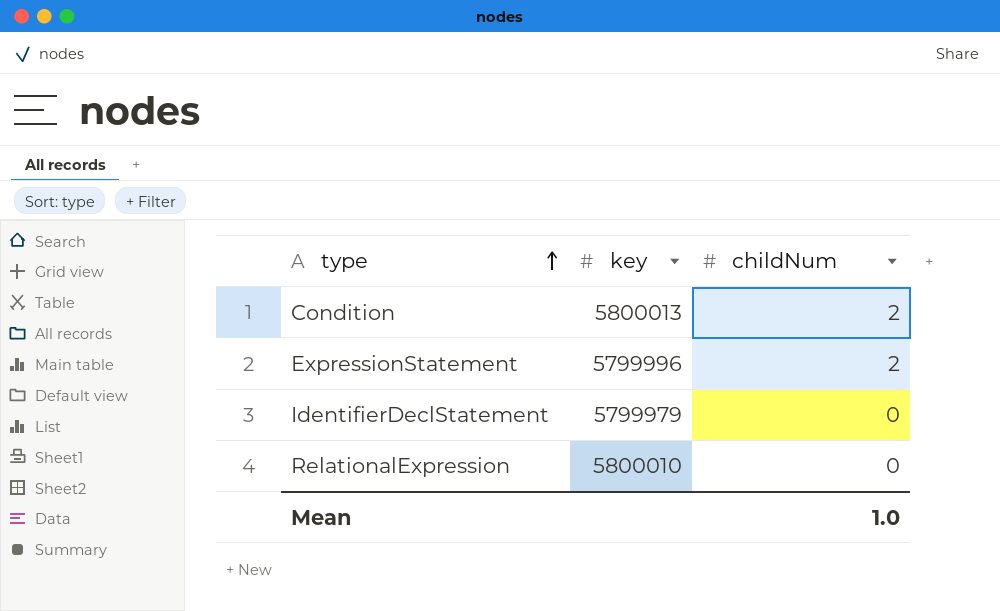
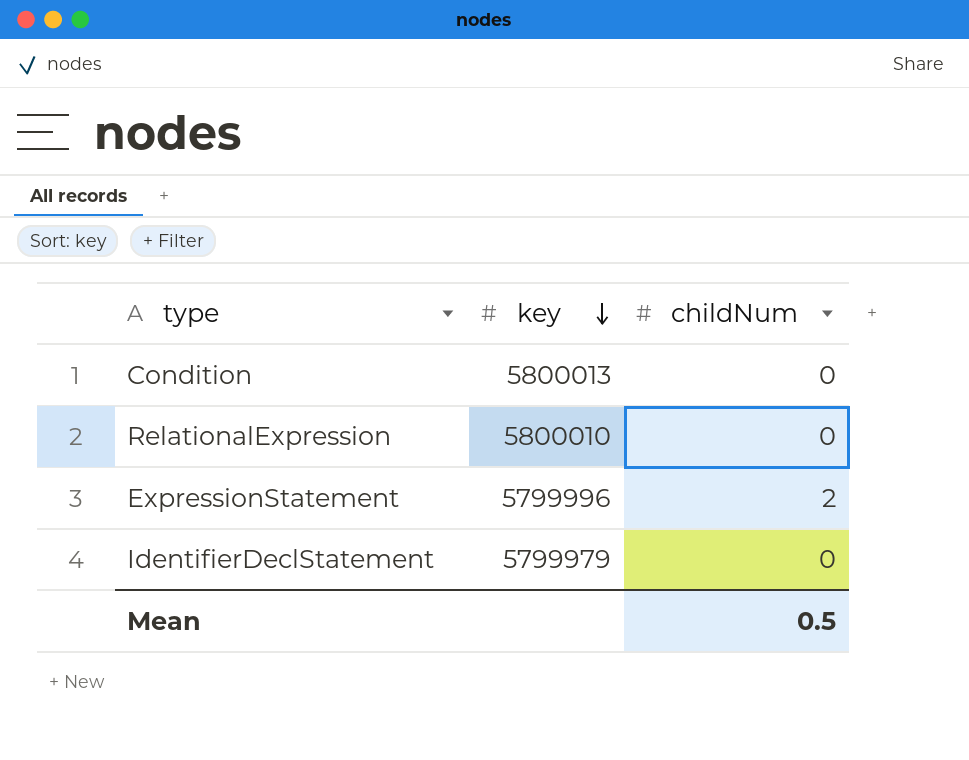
row order: type ascending -> key descending
Condition | childNum: 2 -> 0
Mean | childNum: 1.0 -> 0.5

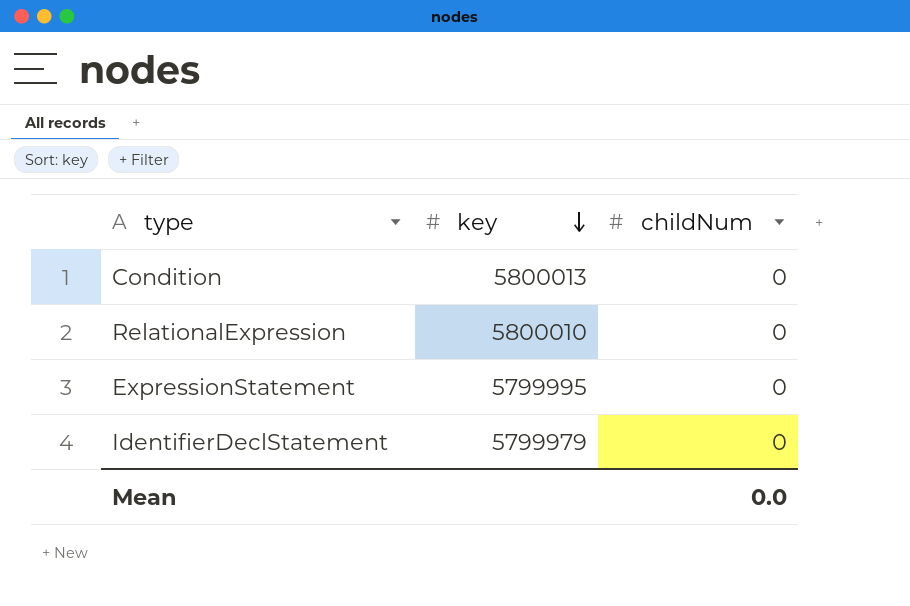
ExpressionStatement | key: 5799996 -> 5799995
ExpressionStatement | childNum: 2 -> 0
Mean | childNum: 0.5 -> 0.0

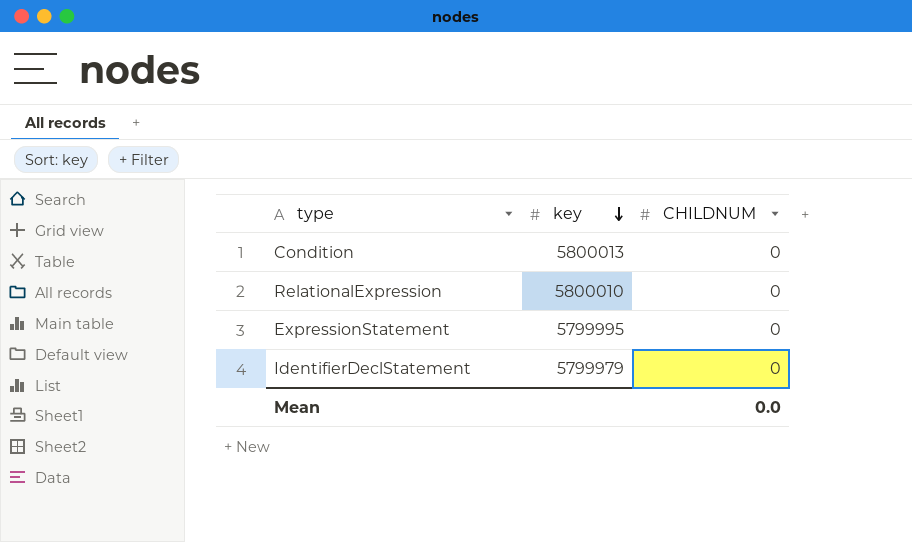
column name: childNum -> CHILDNUM

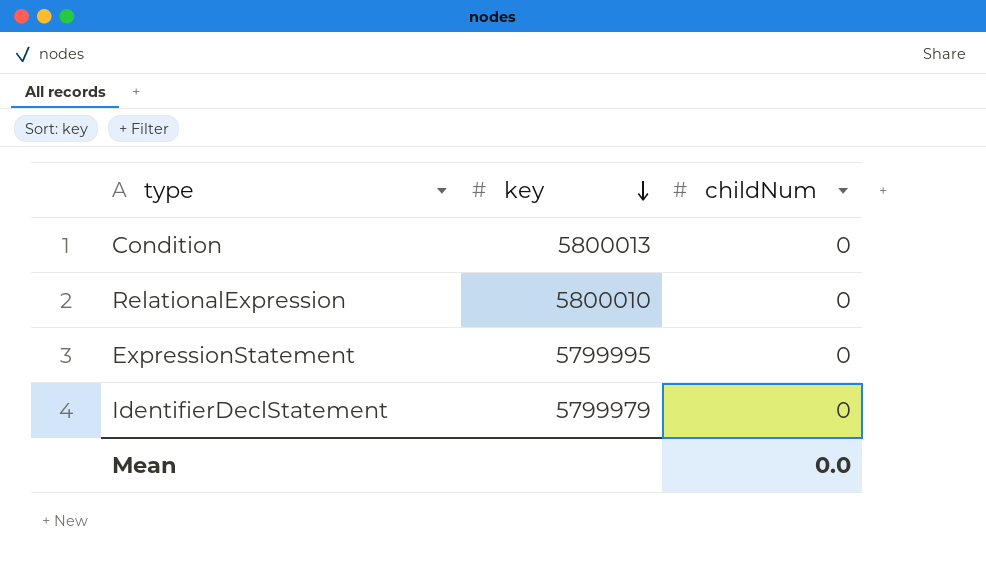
column name: CHILDNUM -> childNum

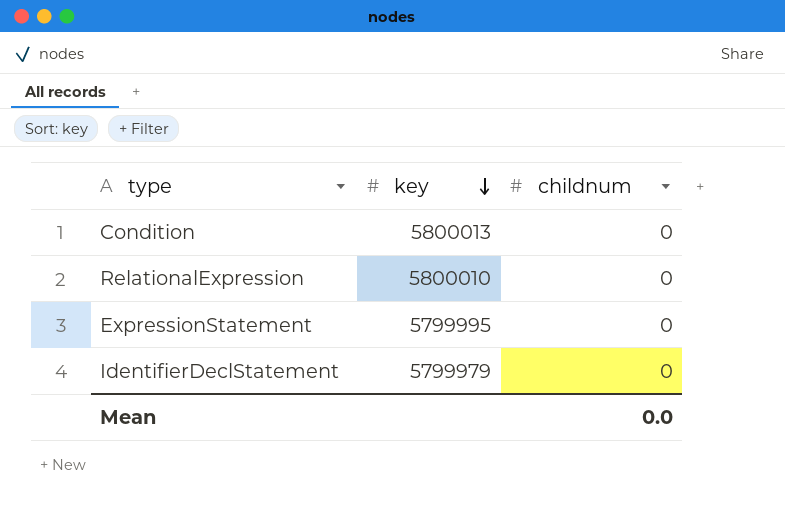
column name: childNum -> childnum

